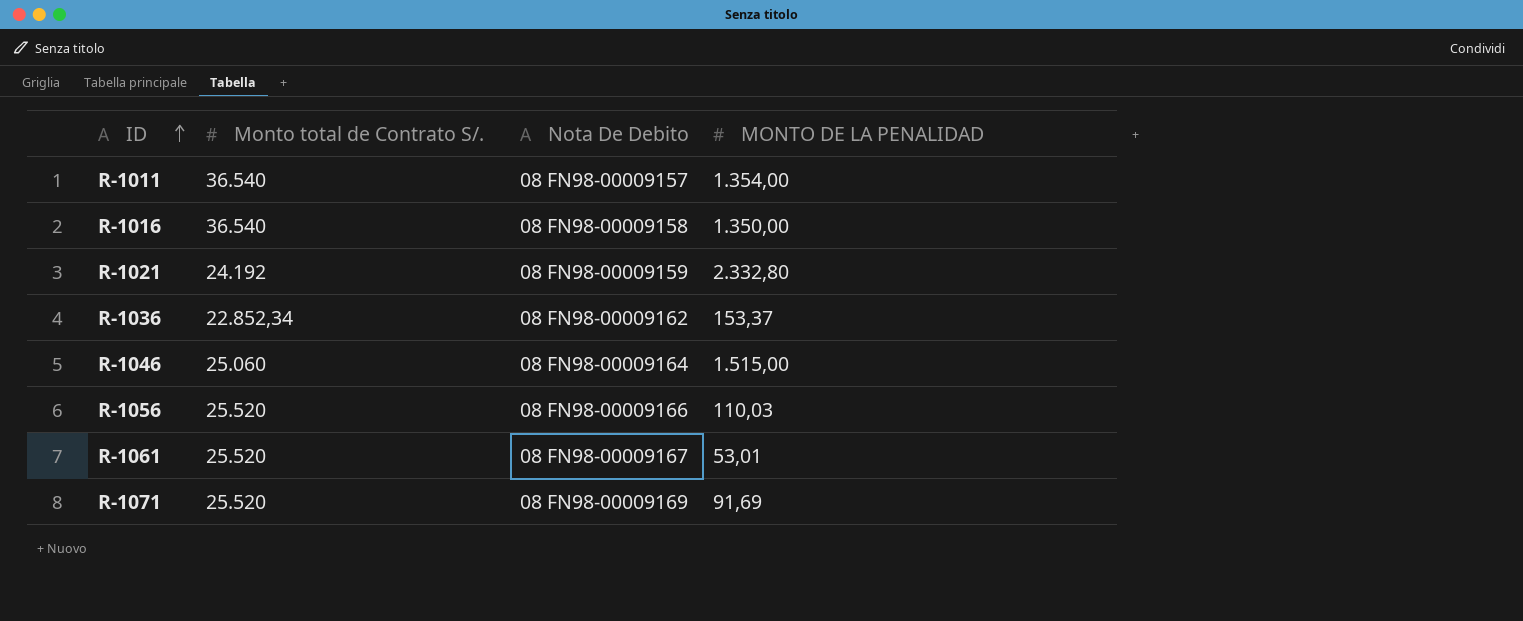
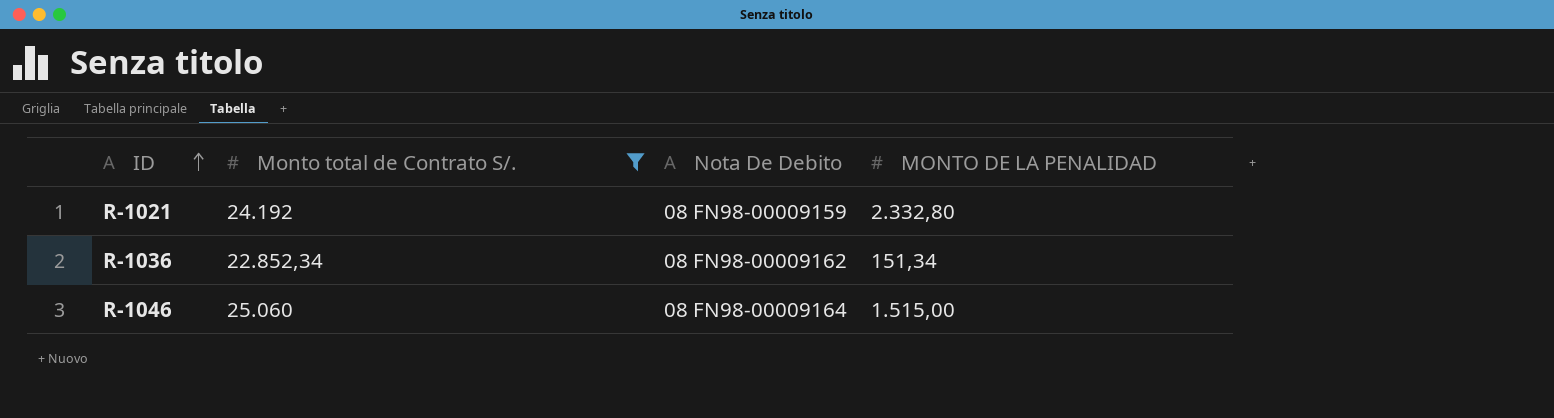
filter: none -> Monto total de Contrato S/. <= 25.060
R-1036 | MONTO DE LA PENALIDAD: 153,37 -> 151,34

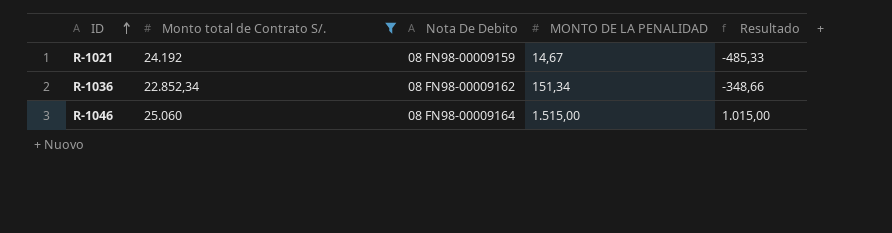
column Resultado | formula: none -> [MONTO DE LA PENALIDAD] - 500
R-1021 | MONTO DE LA PENALIDAD: 2.332,80 -> 14,67

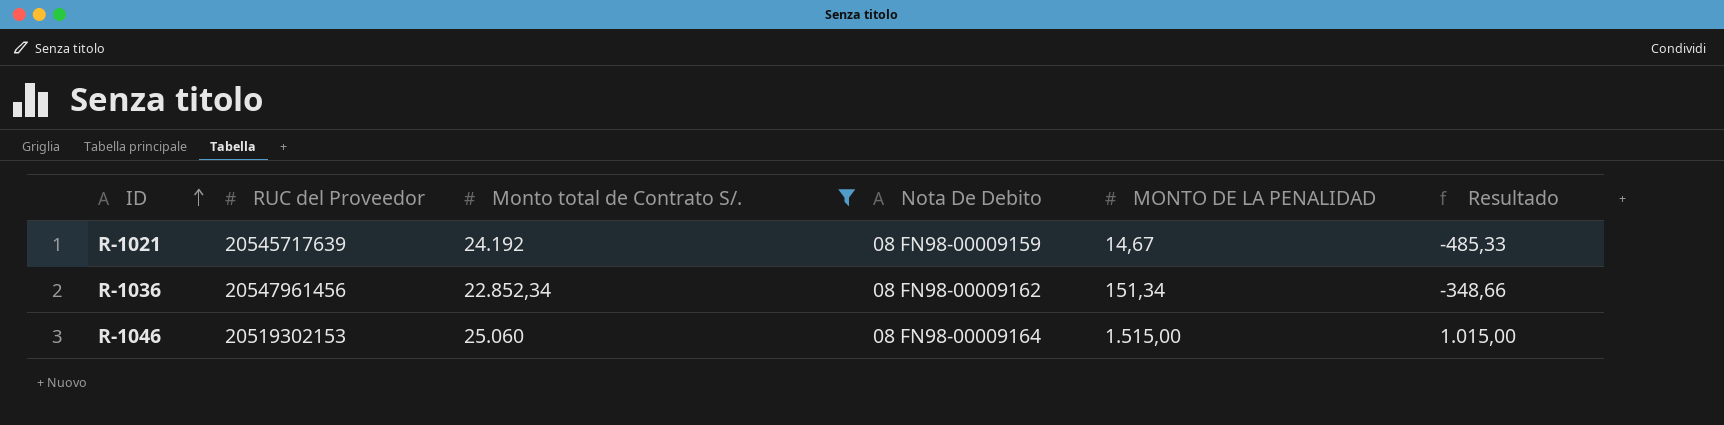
column RUC del Proveedor | position: none -> 2

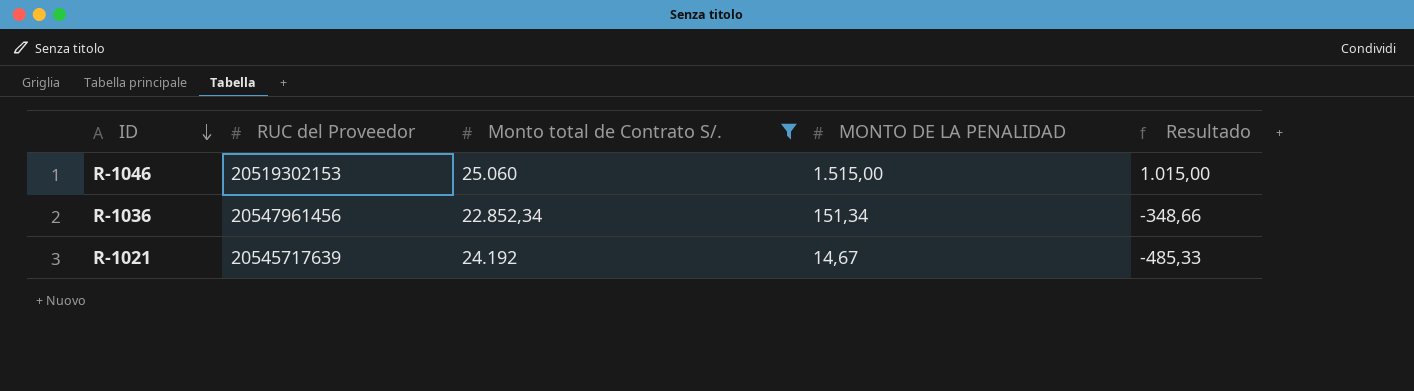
row order: ID ascending -> ID descending
column Nota De Debito | position: 4 -> none

